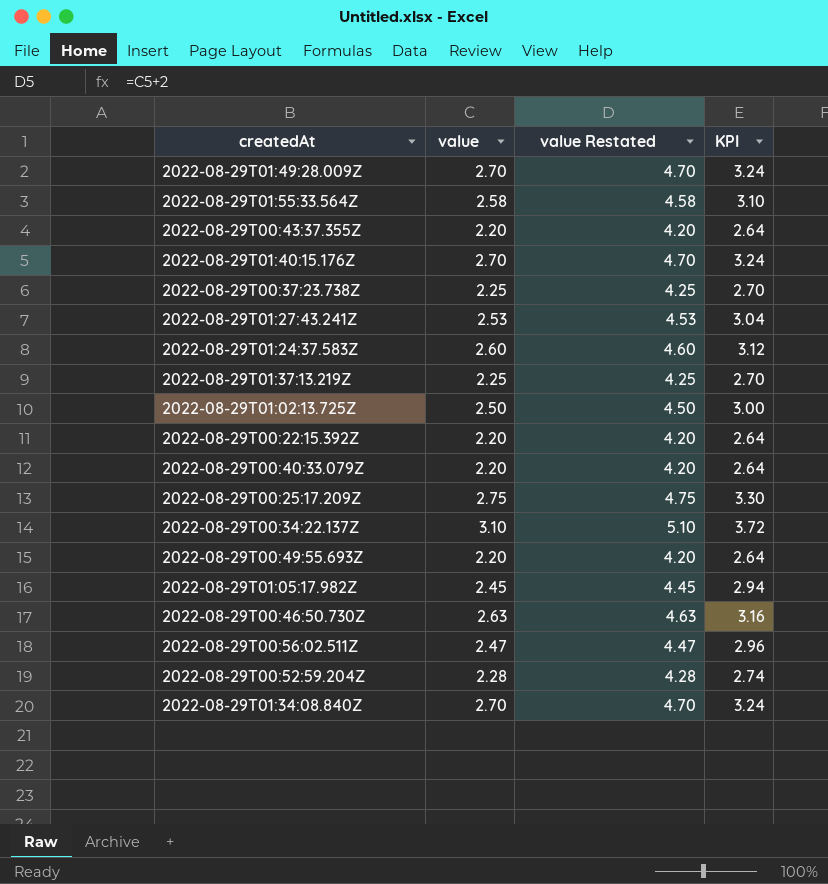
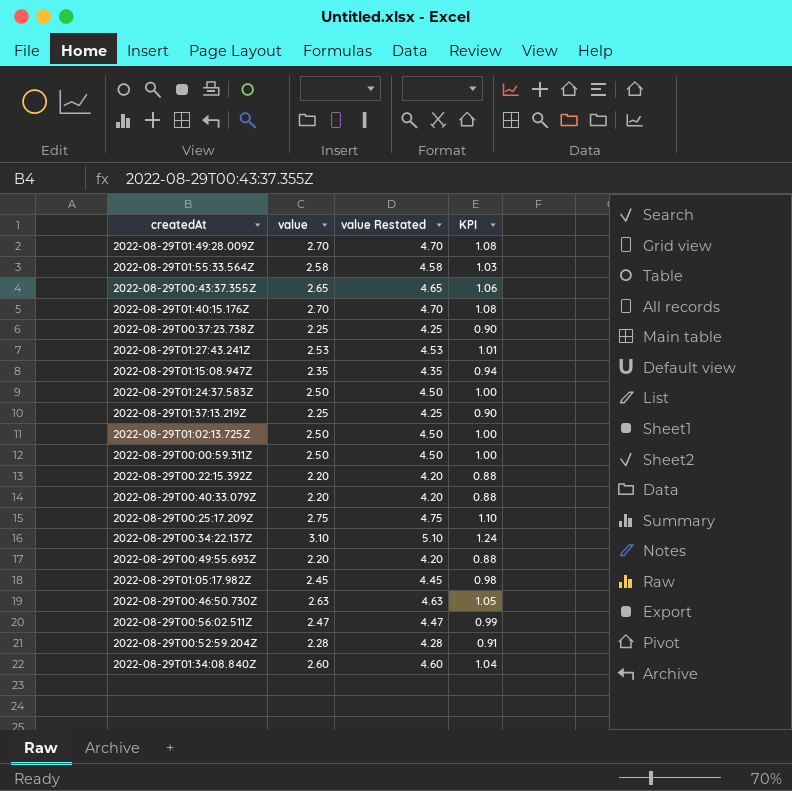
column KPI | formula: [value] * 1.2 -> [value] * 0.4
2022-08-29T00:43:37.355Z | value: 2.20 -> 2.65
2022-08-29T00:43:37.355Z | value Restated: 4.20 -> 4.65
row 2022-08-29T01:15:08.947Z: none -> 2.35 | 4.35 | 0.94
2022-08-29T01:24:37.583Z | value: 2.60 -> 2.50
2022-08-29T01:24:37.583Z | value Restated: 4.60 -> 4.50
row 2022-08-29T00:00:59.311Z: none -> 2.50 | 4.50 | 1.00
2022-08-29T01:34:08.840Z | value: 2.70 -> 2.60
2022-08-29T01:34:08.840Z | value Restated: 4.70 -> 4.60

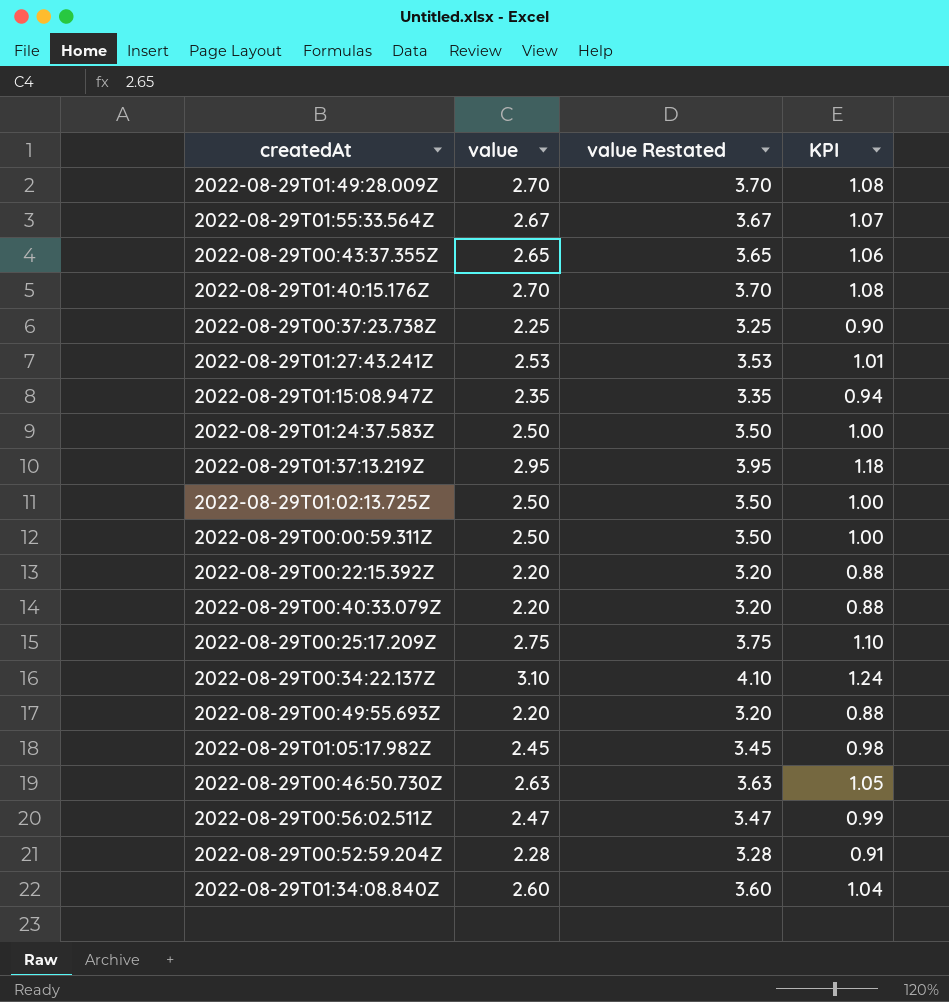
column value Restated | formula: [value] + 2 -> [value] + 1
2022-08-29T01:55:33.564Z | value: 2.58 -> 2.67
2022-08-29T01:55:33.564Z | KPI: 1.03 -> 1.07
2022-08-29T01:37:13.219Z | value: 2.25 -> 2.95
2022-08-29T01:37:13.219Z | KPI: 0.90 -> 1.18

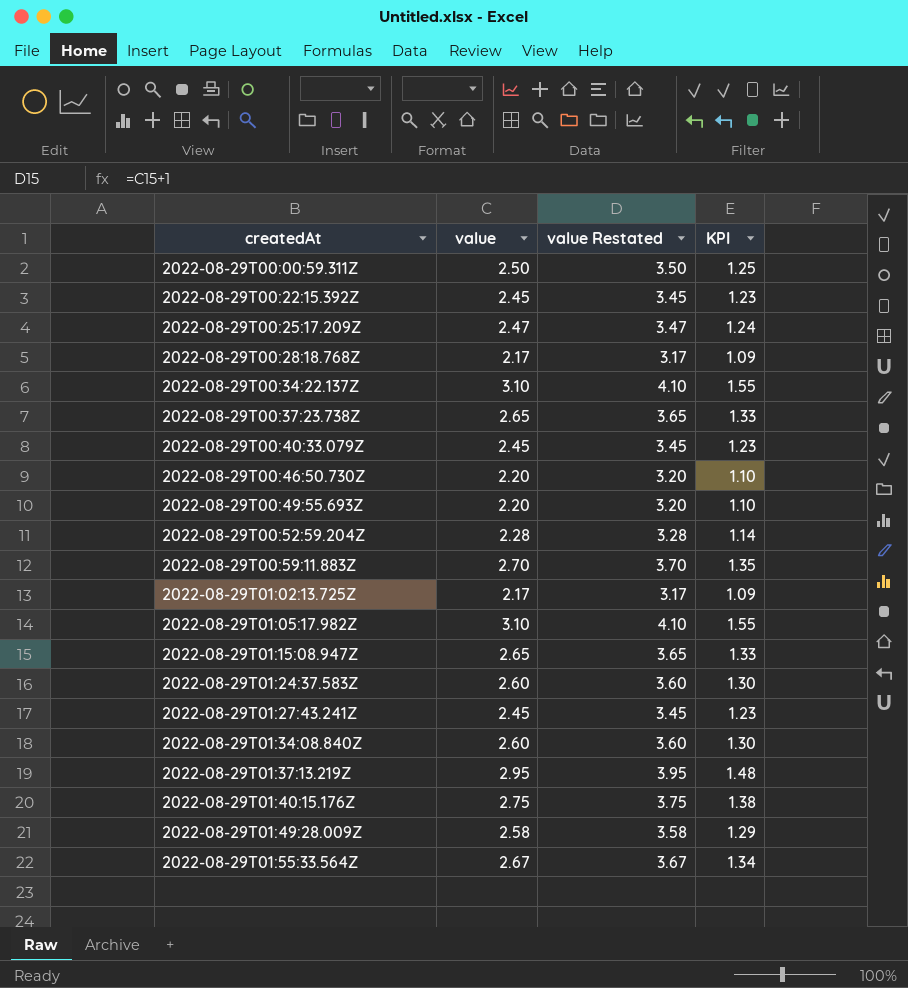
row order: none -> createdAt ascending
column KPI | formula: [value] * 0.4 -> [value] * 0.5
row 2022-08-29T00:43:37.355Z: 2.65 | 3.65 | 1.06 -> none
row 2022-08-29T00:56:02.511Z: 2.47 | 3.47 | 0.99 -> none
2022-08-29T00:22:15.392Z | value: 2.20 -> 2.45
2022-08-29T00:22:15.392Z | value Restated: 3.20 -> 3.45
2022-08-29T00:25:17.209Z | value: 2.75 -> 2.47
2022-08-29T00:25:17.209Z | value Restated: 3.75 -> 3.47
row 2022-08-29T00:28:18.768Z: none -> 2.17 | 3.17 | 1.09
2022-08-29T00:37:23.738Z | value: 2.25 -> 2.65
2022-08-29T00:37:23.738Z | value Restated: 3.25 -> 3.65
2022-08-29T00:40:33.079Z | value: 2.20 -> 2.45
2022-08-29T00:40:33.079Z | value Restated: 3.20 -> 3.45
2022-08-29T00:46:50.730Z | value: 2.63 -> 2.20
2022-08-29T00:46:50.730Z | value Restated: 3.63 -> 3.20
row 2022-08-29T00:59:11.883Z: none -> 2.70 | 3.70 | 1.35
2022-08-29T01:02:13.725Z | value: 2.50 -> 2.17
2022-08-29T01:02:13.725Z | value Restated: 3.50 -> 3.17
2022-08-29T01:05:17.982Z | value: 2.45 -> 3.10
2022-08-29T01:05:17.982Z | value Restated: 3.45 -> 4.10
2022-08-29T01:15:08.947Z | value: 2.35 -> 2.65
2022-08-29T01:15:08.947Z | value Restated: 3.35 -> 3.65
2022-08-29T01:24:37.583Z | value: 2.50 -> 2.60
2022-08-29T01:24:37.583Z | value Restated: 3.50 -> 3.60
2022-08-29T01:27:43.241Z | value: 2.53 -> 2.45
2022-08-29T01:27:43.241Z | value Restated: 3.53 -> 3.45
2022-08-29T01:40:15.176Z | value: 2.70 -> 2.75
2022-08-29T01:40:15.176Z | value Restated: 3.70 -> 3.75
2022-08-29T01:49:28.009Z | value: 2.70 -> 2.58
2022-08-29T01:49:28.009Z | value Restated: 3.70 -> 3.58

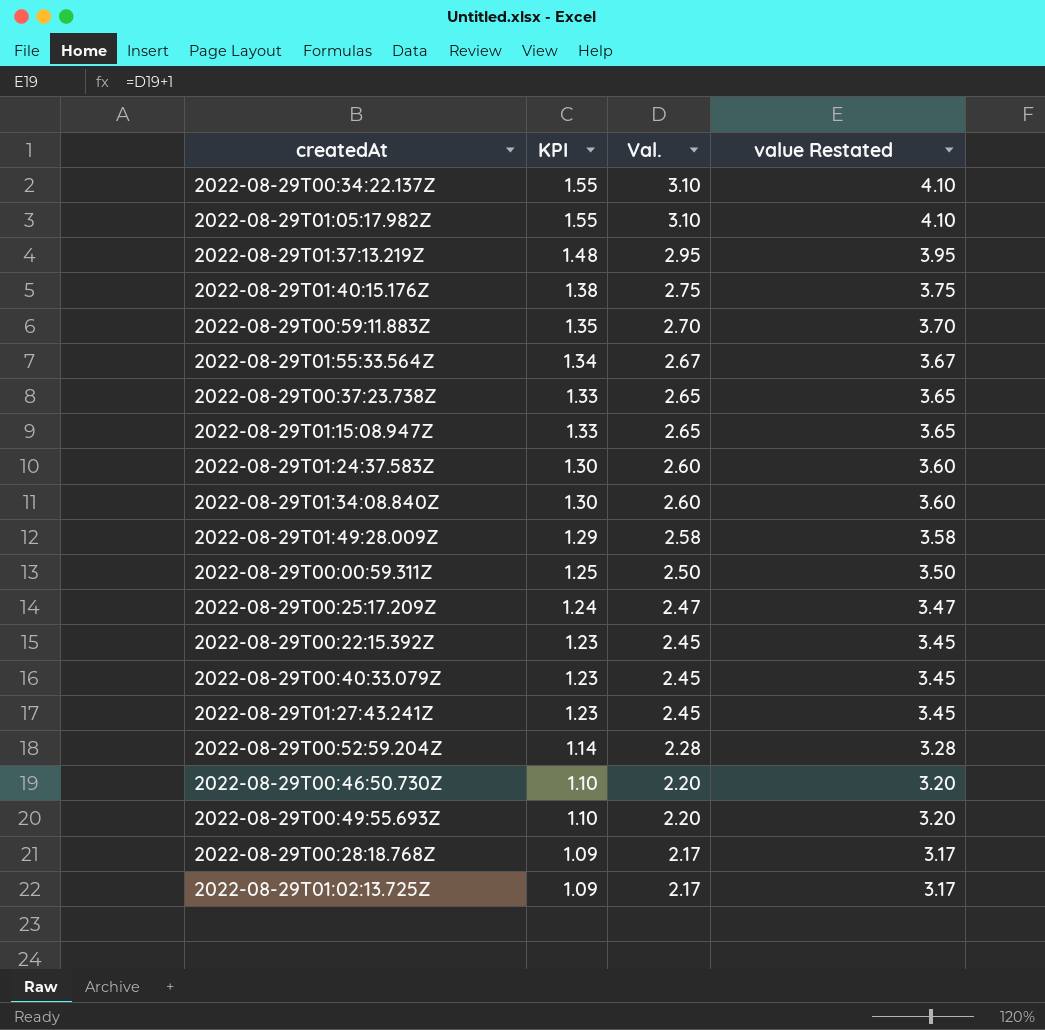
row order: createdAt ascending -> KPI descending
column KPI | position: 4 -> 2
column name: value -> Val.

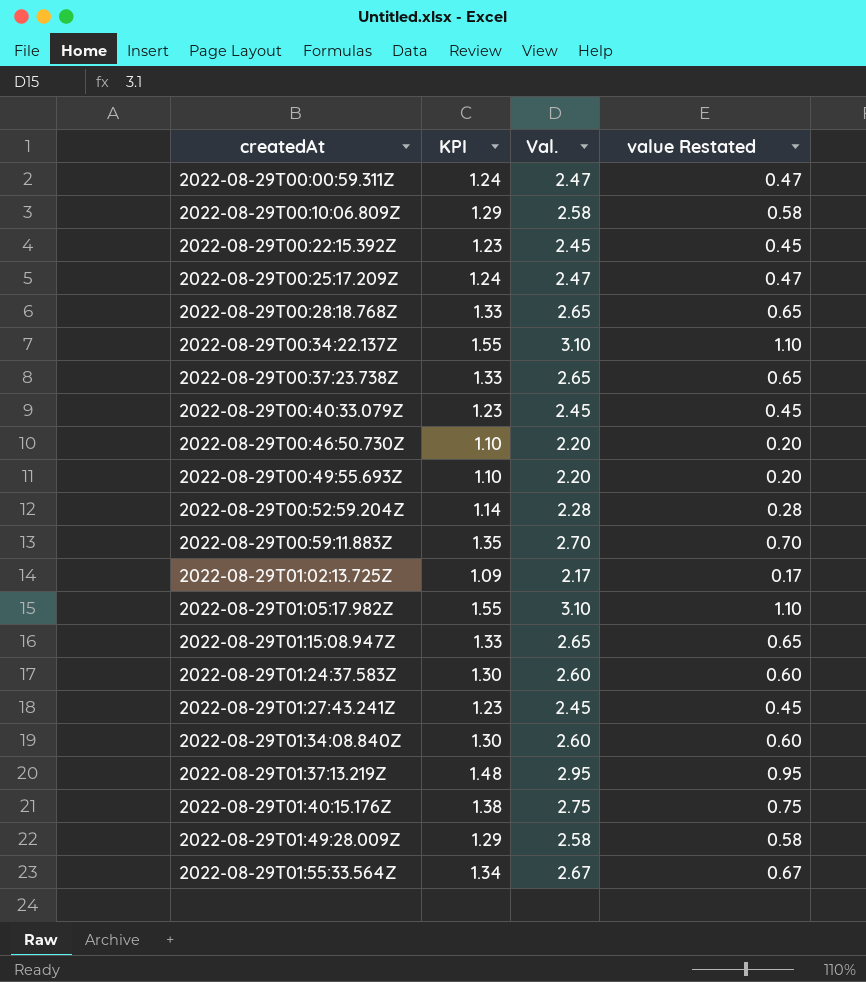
row order: KPI descending -> createdAt ascending
column value Restated | formula: [Val.] + 1 -> [Val.] - 2
2022-08-29T00:00:59.311Z | KPI: 1.25 -> 1.24
2022-08-29T00:00:59.311Z | Val.: 2.50 -> 2.47
row 2022-08-29T00:10:06.809Z: none -> 1.29 | 2.58 | 0.58
2022-08-29T00:28:18.768Z | KPI: 1.09 -> 1.33
2022-08-29T00:28:18.768Z | Val.: 2.17 -> 2.65

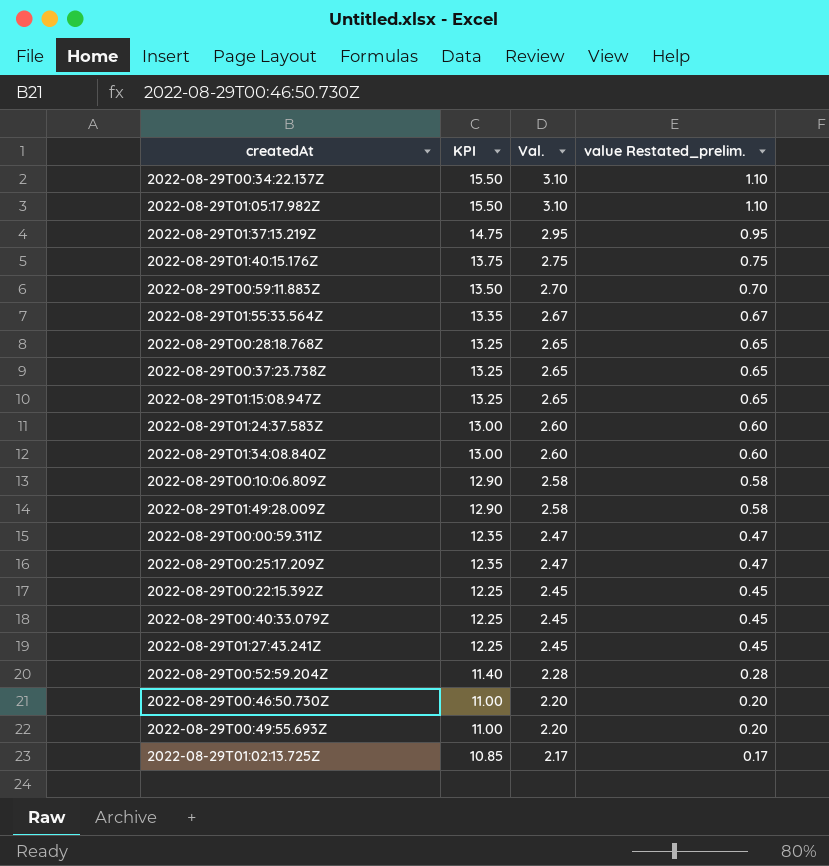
row order: createdAt ascending -> KPI descending
column KPI | formula: [Val.] * 0.5 -> [Val.] * 5
column name: value Restated -> value Restated_prelim.

